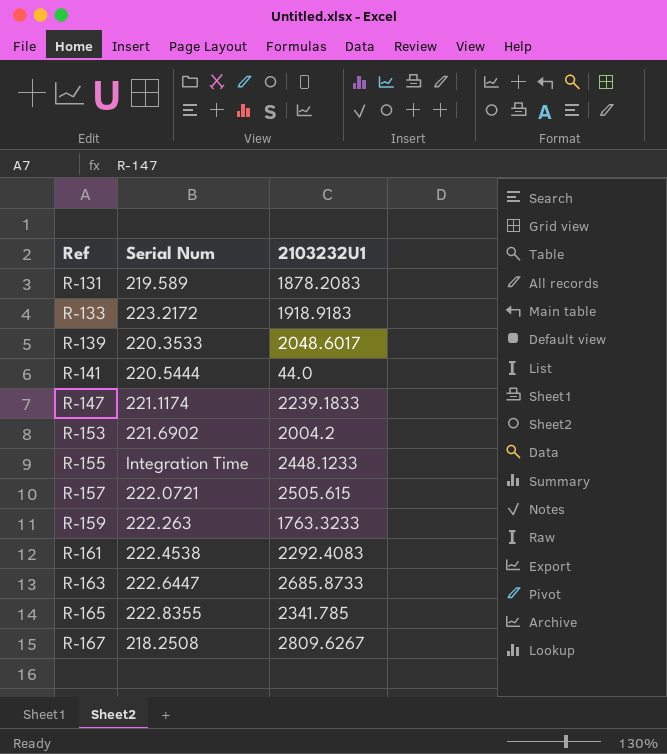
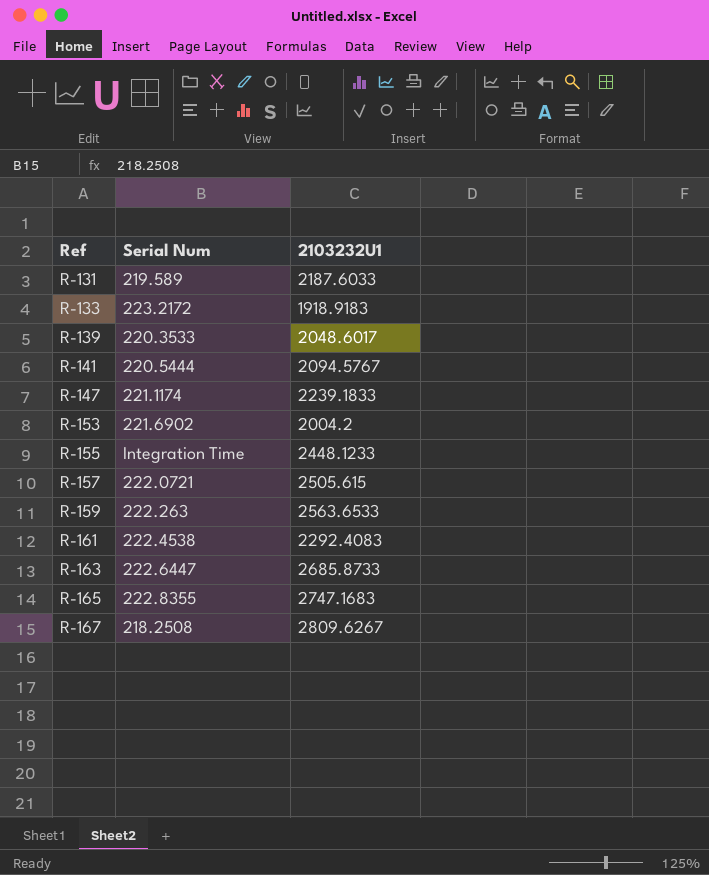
R-131 | 2103232U1: 1878.2083 -> 2187.6033
R-141 | 2103232U1: 44.0 -> 2094.5767
R-159 | 2103232U1: 1763.3233 -> 2563.6533
R-165 | 2103232U1: 2341.785 -> 2747.1683

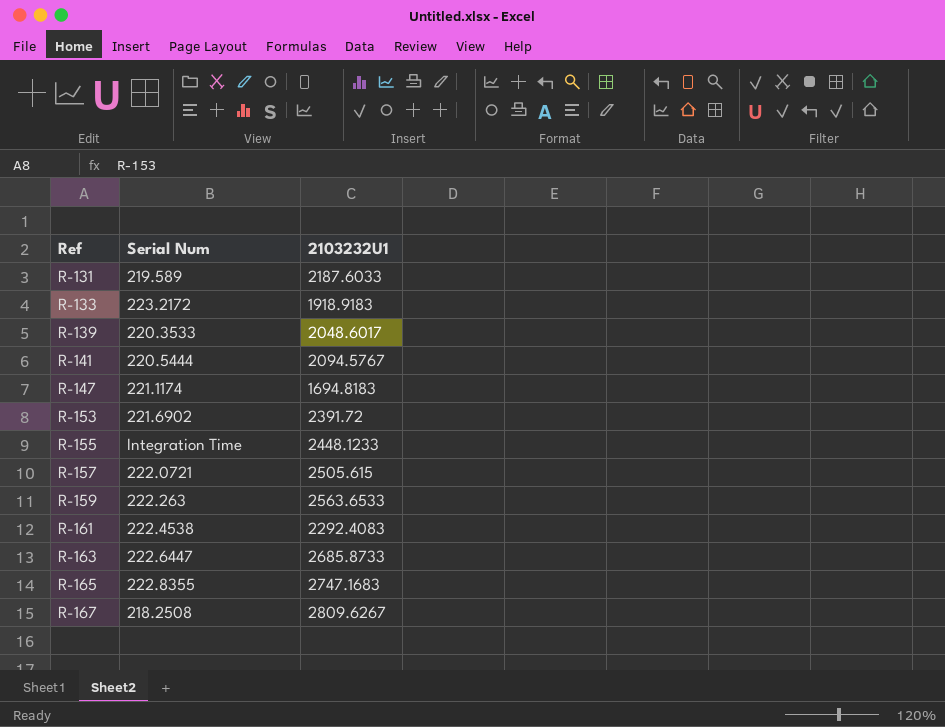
R-147 | 2103232U1: 2239.1833 -> 1694.8183
R-153 | 2103232U1: 2004.2 -> 2391.72

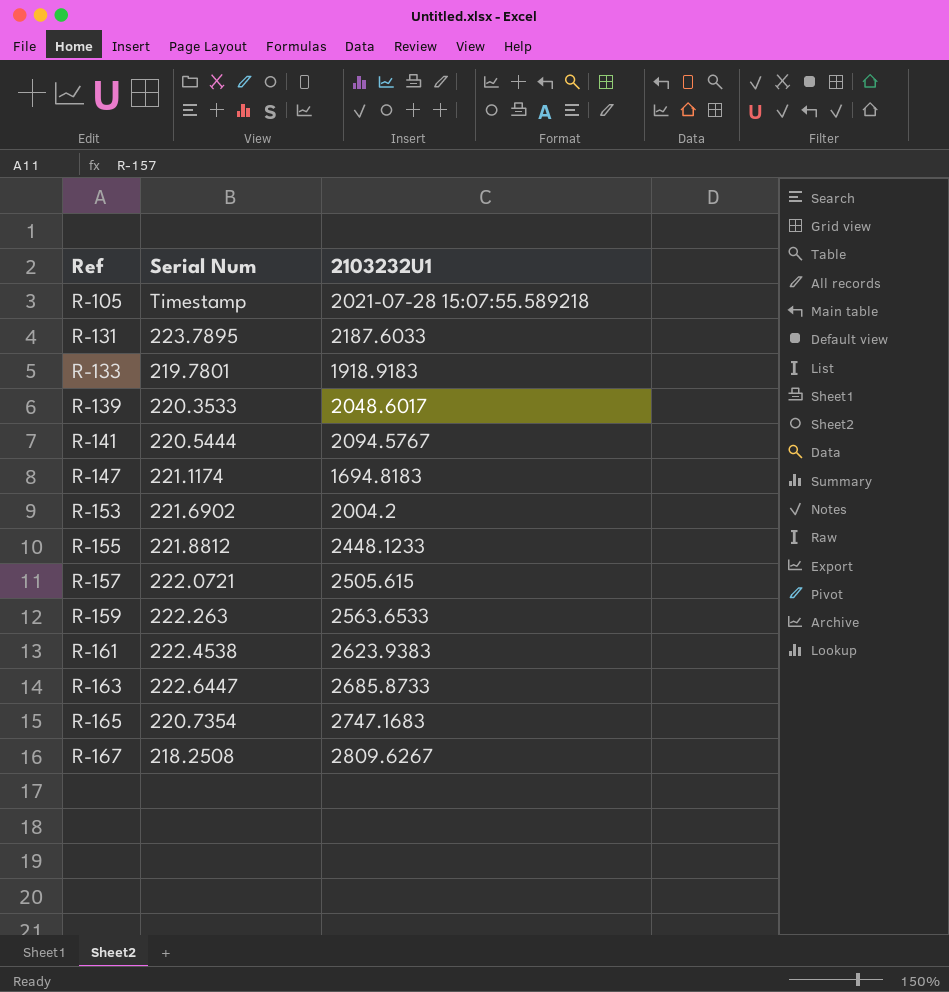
row R-105: none -> Timestamp | 2021-07-28 15:07:55.589218
R-131 | Serial Num: 219.589 -> 223.7895
R-133 | Serial Num: 223.2172 -> 219.7801
R-153 | 2103232U1: 2391.72 -> 2004.2
R-155 | Serial Num: Integration Time -> 221.8812
R-161 | 2103232U1: 2292.4083 -> 2623.9383
R-165 | Serial Num: 222.8355 -> 220.7354

